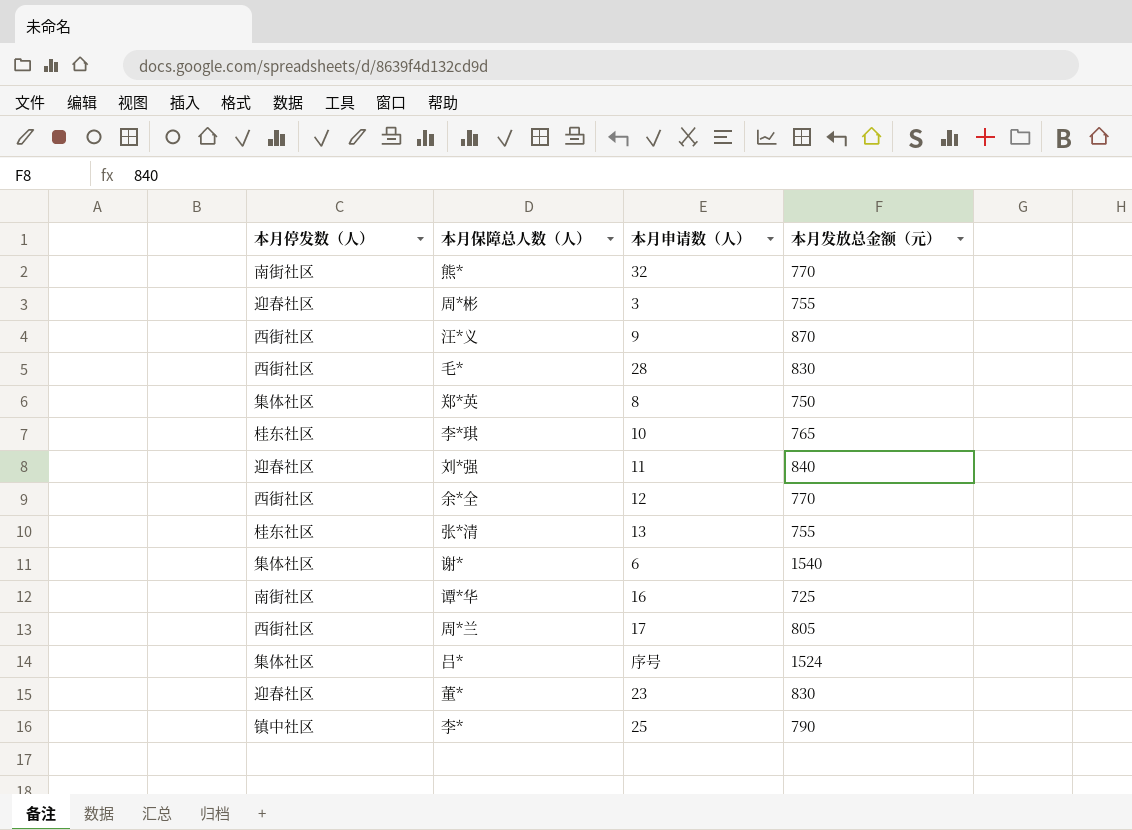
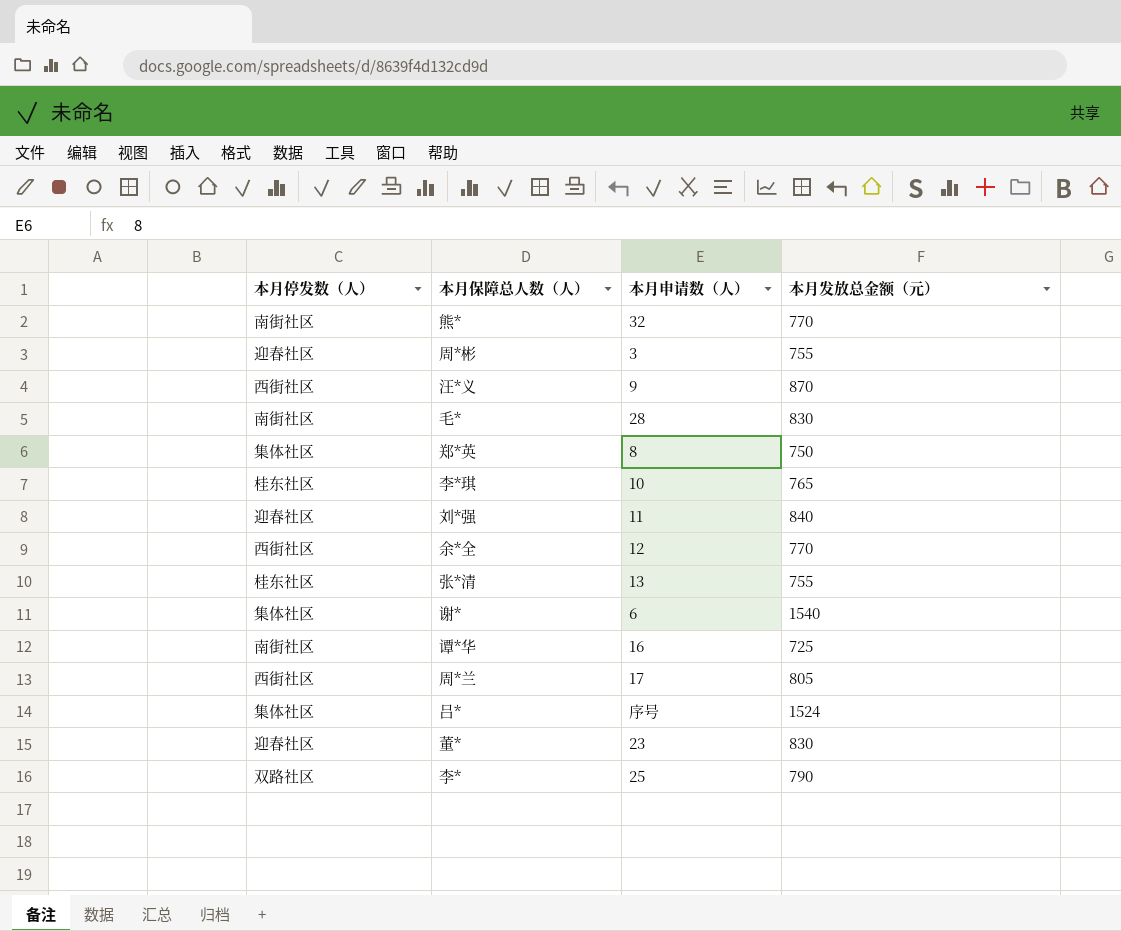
毛* | 本月停发数（人）: 西街社区 -> 南街社区
李* | 本月停发数（人）: 镇中社区 -> 双路社区

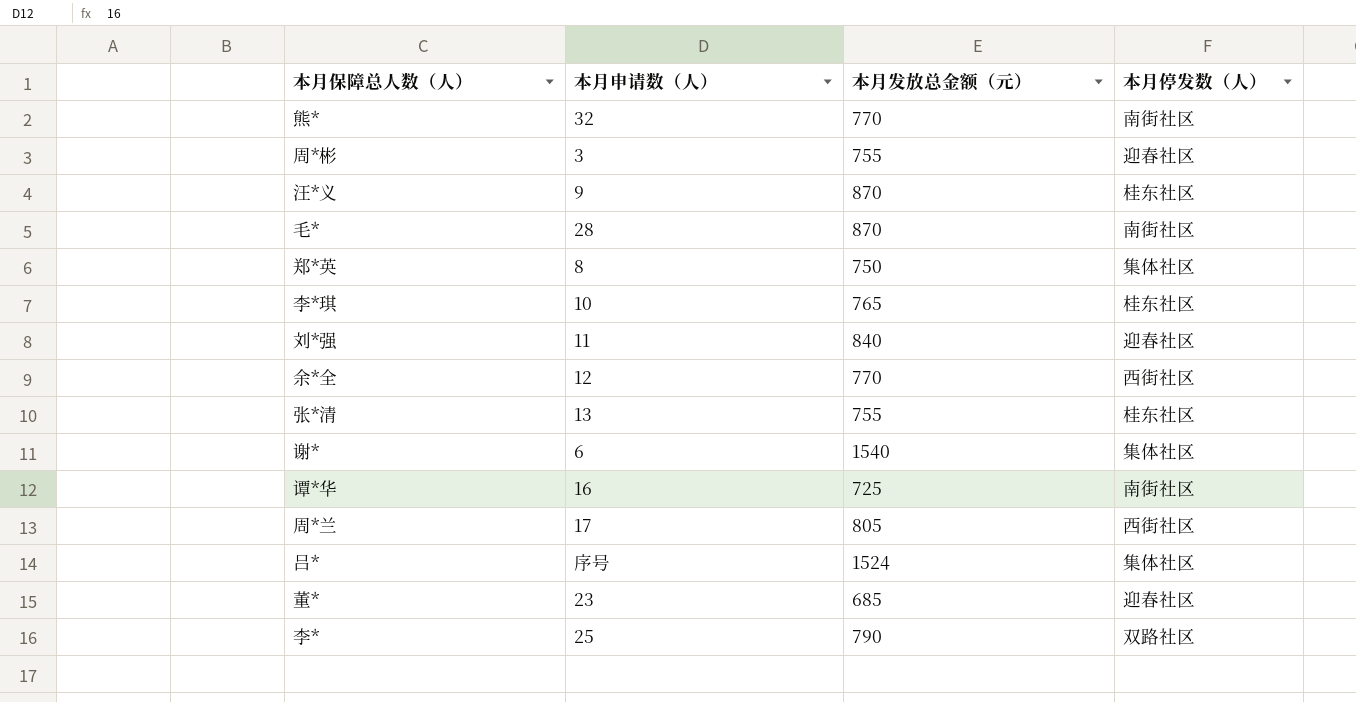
column 本月停发数（人） | position: 1 -> 4
汪*义 | 本月停发数（人）: 西街社区 -> 桂东社区
毛* | 本月发放总金额（元）: 830 -> 870
董* | 本月发放总金额（元）: 830 -> 685

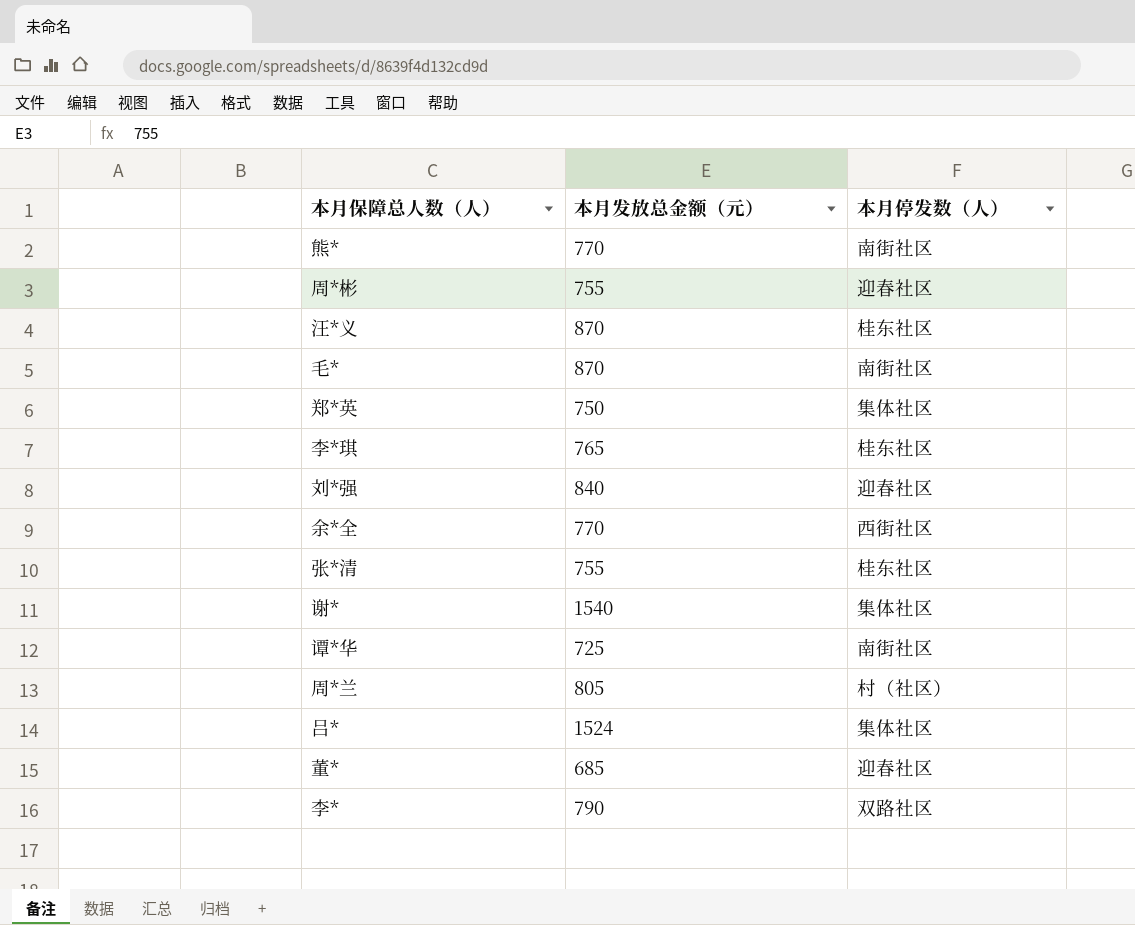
column 本月申请数（人） | position: 2 -> none
周*兰 | 本月停发数（人）: 西街社区 -> 村（社区）

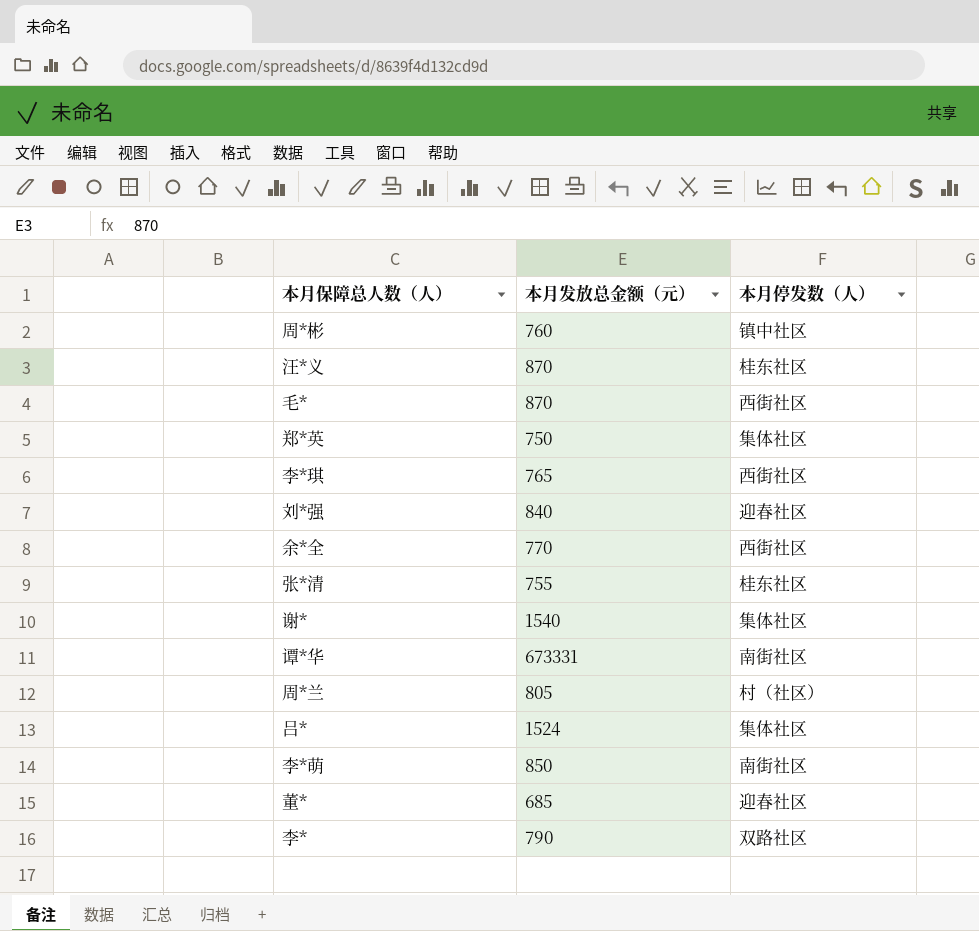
row 熊*: 770 | 南街社区 -> none
周*彬 | 本月发放总金额（元）: 755 -> 760
周*彬 | 本月停发数（人）: 迎春社区 -> 镇中社区
毛* | 本月停发数（人）: 南街社区 -> 西街社区
李*琪 | 本月停发数（人）: 桂东社区 -> 西街社区
谭*华 | 本月发放总金额（元）: 725 -> 673331
row 李*萌: none -> 850 | 南街社区

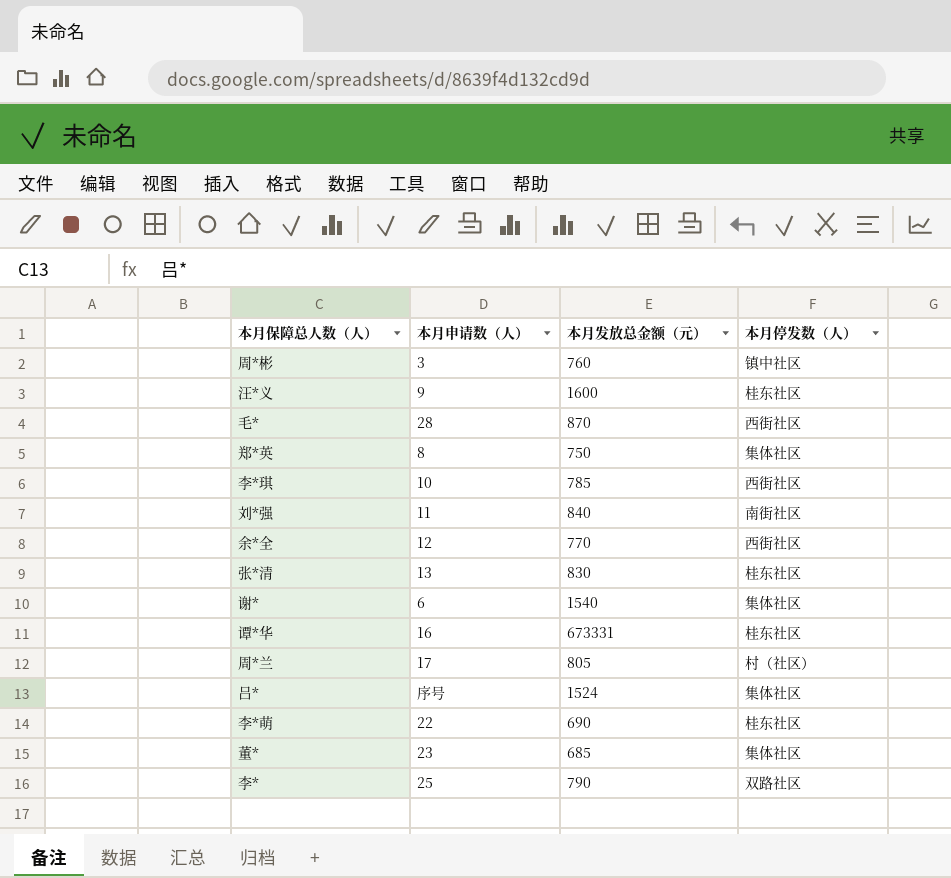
column 本月申请数（人） | position: none -> 2
汪*义 | 本月发放总金额（元）: 870 -> 1600
李*琪 | 本月发放总金额（元）: 765 -> 785
刘*强 | 本月停发数（人）: 迎春社区 -> 南街社区
张*清 | 本月发放总金额（元）: 755 -> 830
谭*华 | 本月停发数（人）: 南街社区 -> 桂东社区
李*萌 | 本月发放总金额（元）: 850 -> 690
李*萌 | 本月停发数（人）: 南街社区 -> 桂东社区
董* | 本月停发数（人）: 迎春社区 -> 集体社区

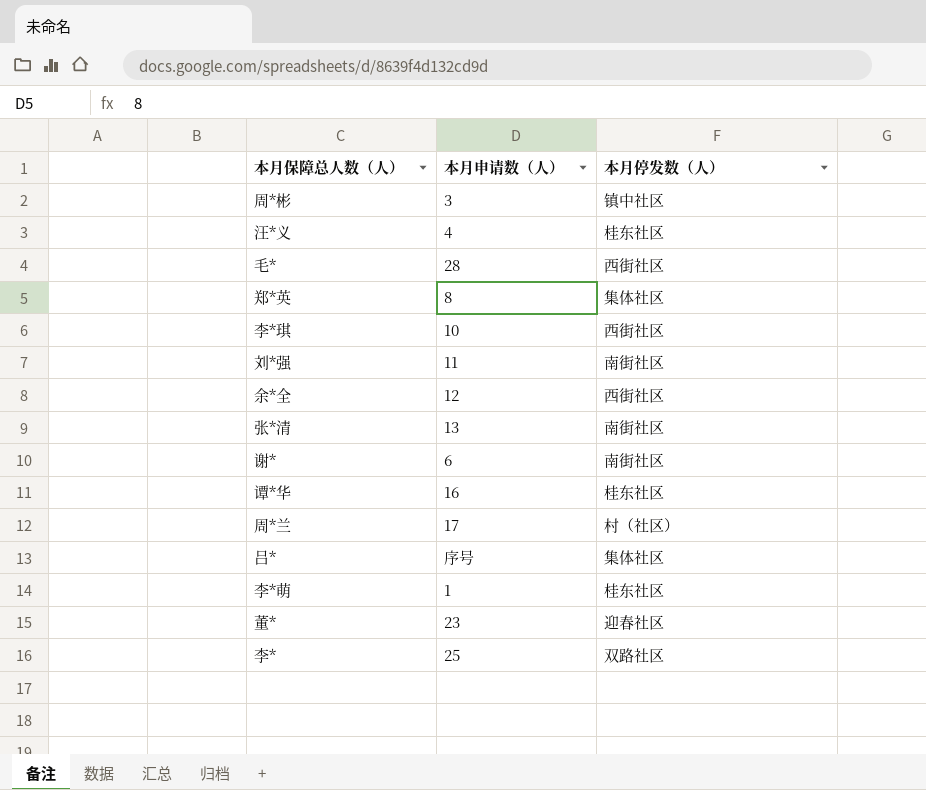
column 本月发放总金额（元） | position: 3 -> none
汪*义 | 本月申请数（人）: 9 -> 4
张*清 | 本月停发数（人）: 桂东社区 -> 南街社区
谢* | 本月停发数（人）: 集体社区 -> 南街社区
李*萌 | 本月申请数（人）: 22 -> 1
董* | 本月停发数（人）: 集体社区 -> 迎春社区

